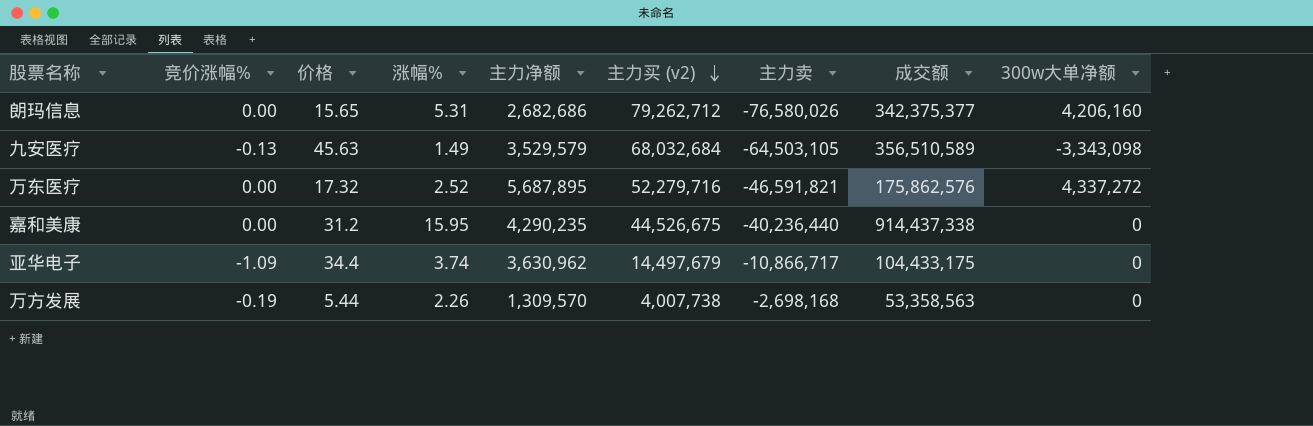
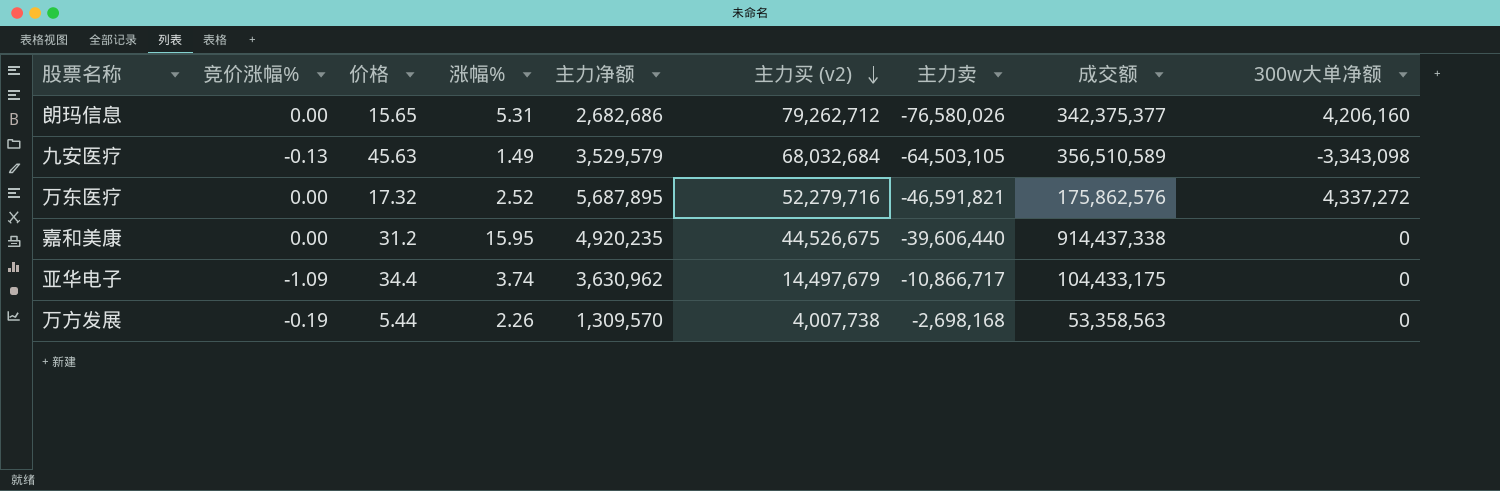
嘉和美康 | 主力净额: 4,290,235 -> 4,920,235
嘉和美康 | 主力卖: -40,236,440 -> -39,606,440

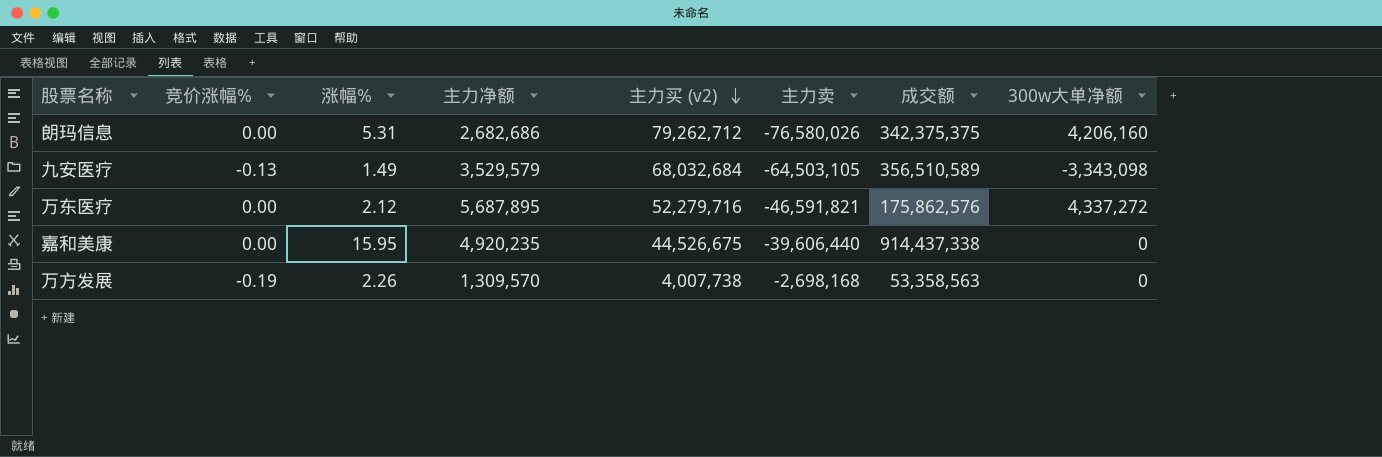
column 价格 | position: 3 -> none
row 亚华电子: -1.09 | 34.4 | 3.74 | 3,630,962 | 14,497,679 | -10,866,717 | 104,433,175 | 0 -> none
朗玛信息 | 成交额: 342,375,377 -> 342,375,375
万东医疗 | 涨幅%: 2.52 -> 2.12

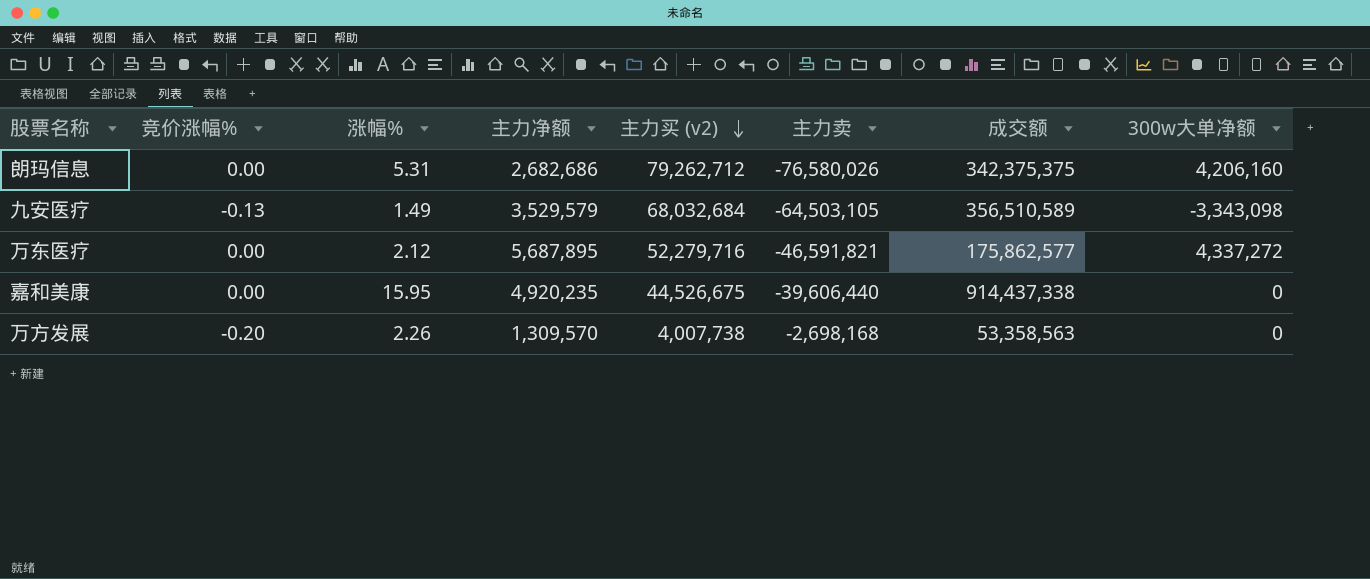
万东医疗 | 成交额: 175,862,576 -> 175,862,577
万方发展 | 竞价涨幅%: -0.19 -> -0.20

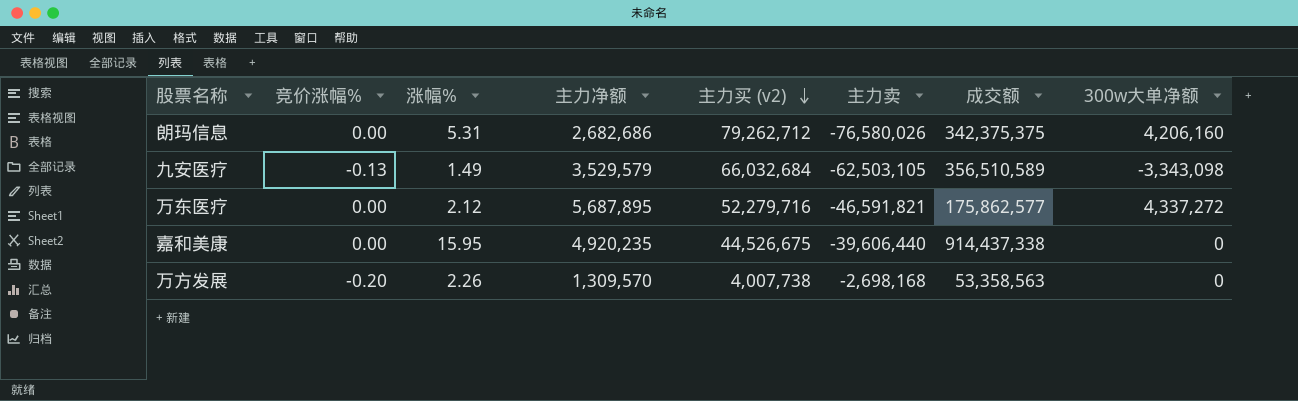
九安医疗 | 主力买 (v2): 68,032,684 -> 66,032,684
九安医疗 | 主力卖: -64,503,105 -> -62,503,105

